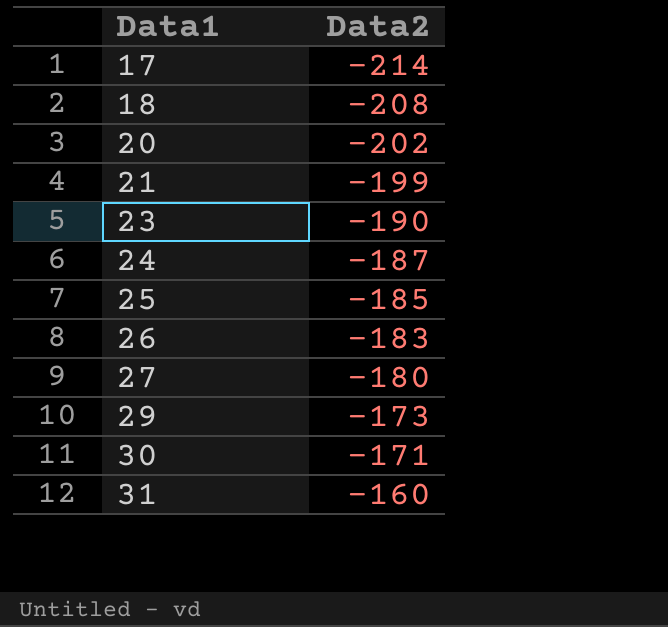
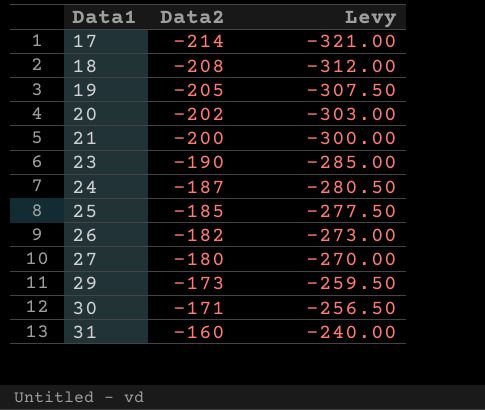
column Levy | formula: none -> [Data2] * 1.5
row 19: none -> -205 | -307.50
21 | Data2: -199 -> -200
26 | Data2: -183 -> -182

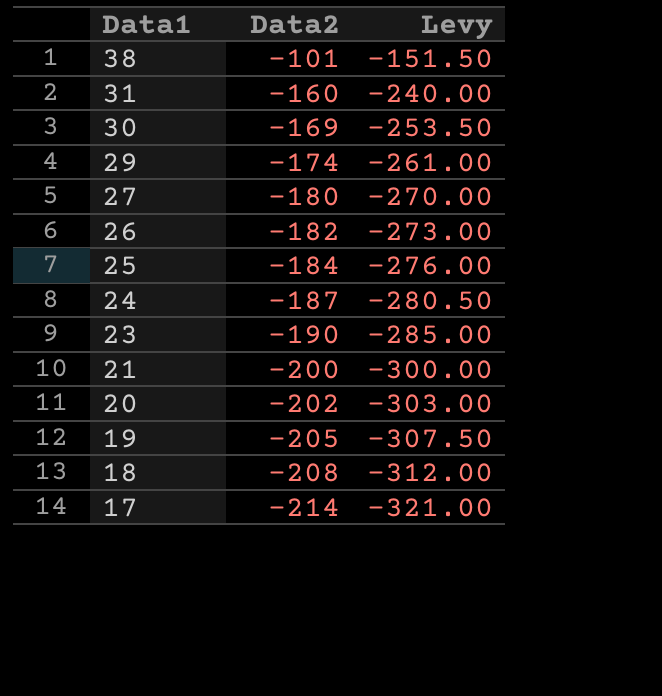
row order: Data1 ascending -> Data1 descending
row 38: none -> -101 | -151.50
30 | Data2: -171 -> -169
30 | Levy: -256.50 -> -253.50
29 | Data2: -173 -> -174
29 | Levy: -259.50 -> -261.00
25 | Data2: -185 -> -184
25 | Levy: -277.50 -> -276.00

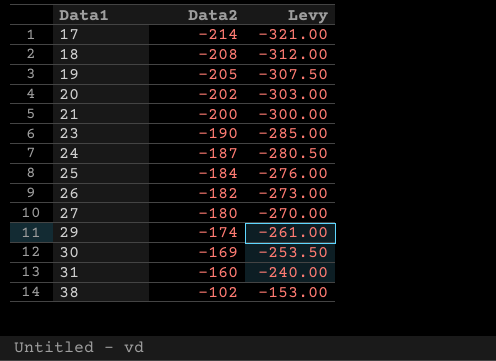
row order: Data1 descending -> Data1 ascending
38 | Data2: -101 -> -102
38 | Levy: -151.50 -> -153.00

